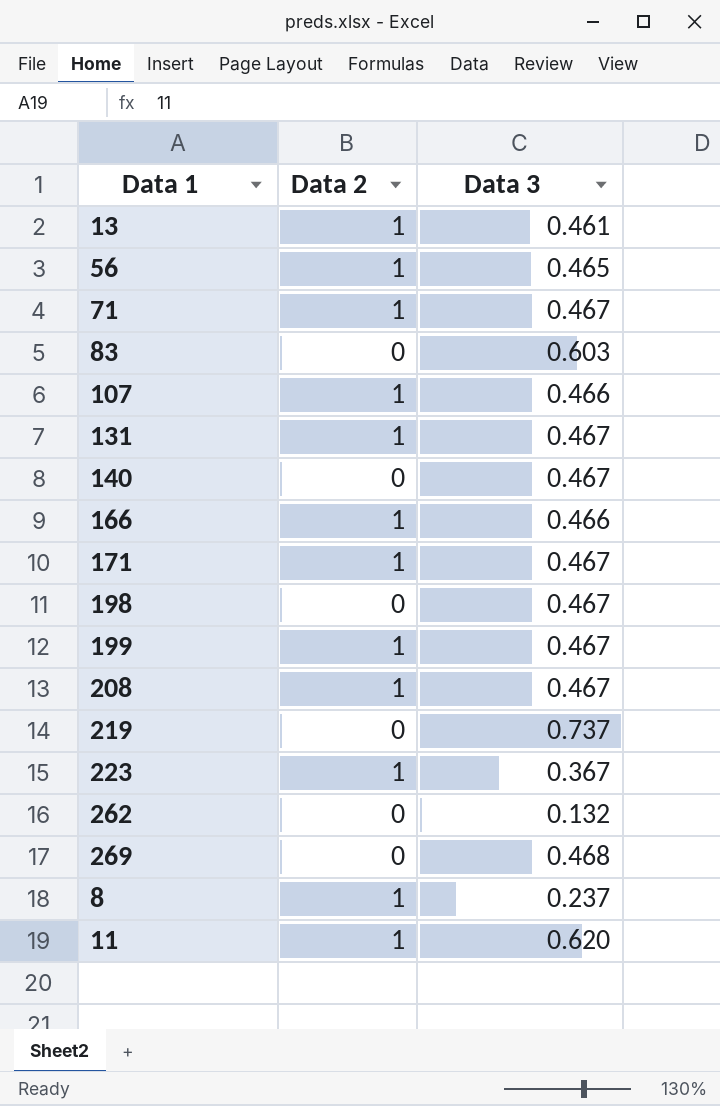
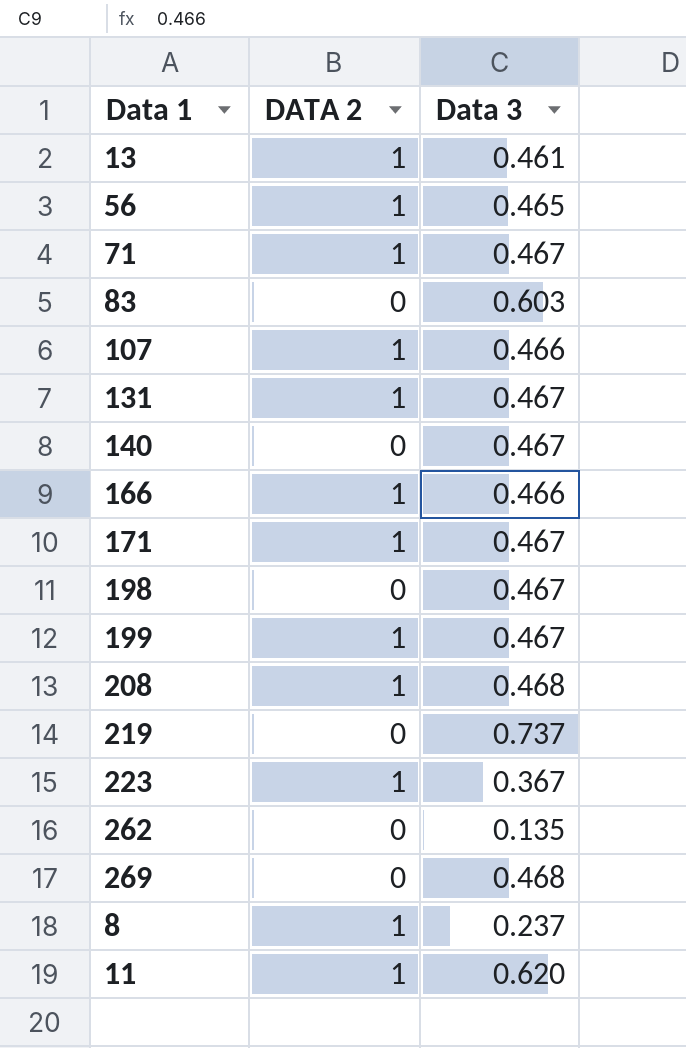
column name: Data 2 -> DATA 2
208 | Data 3: 0.467 -> 0.468
262 | Data 3: 0.132 -> 0.135

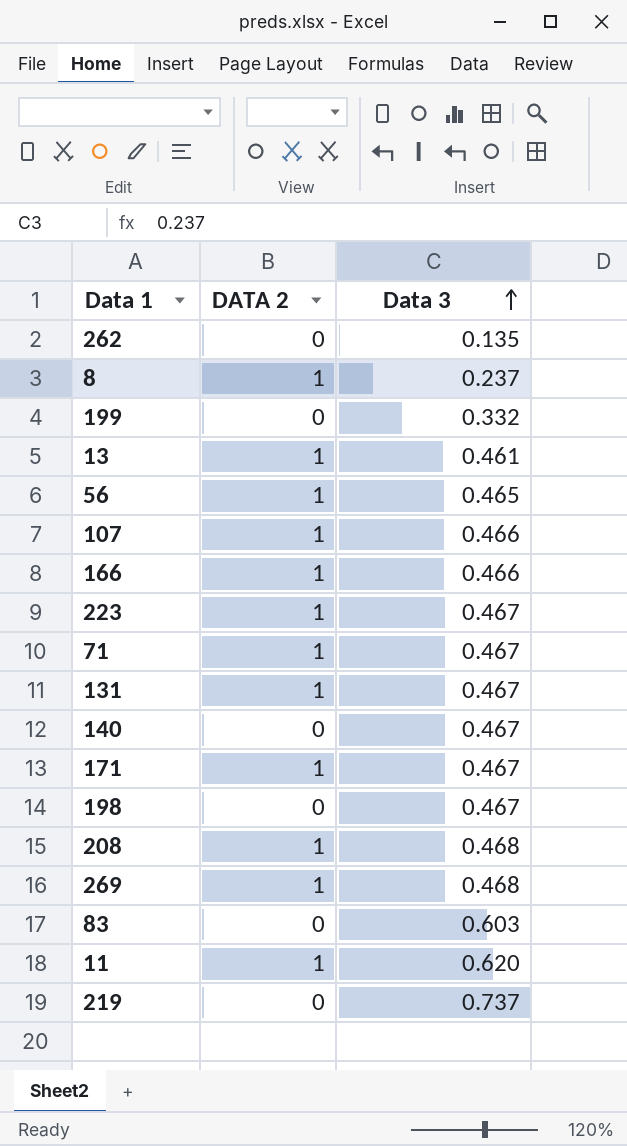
row order: none -> Data 3 ascending
199 | DATA 2: 1 -> 0
199 | Data 3: 0.467 -> 0.332
223 | Data 3: 0.367 -> 0.467
269 | DATA 2: 0 -> 1

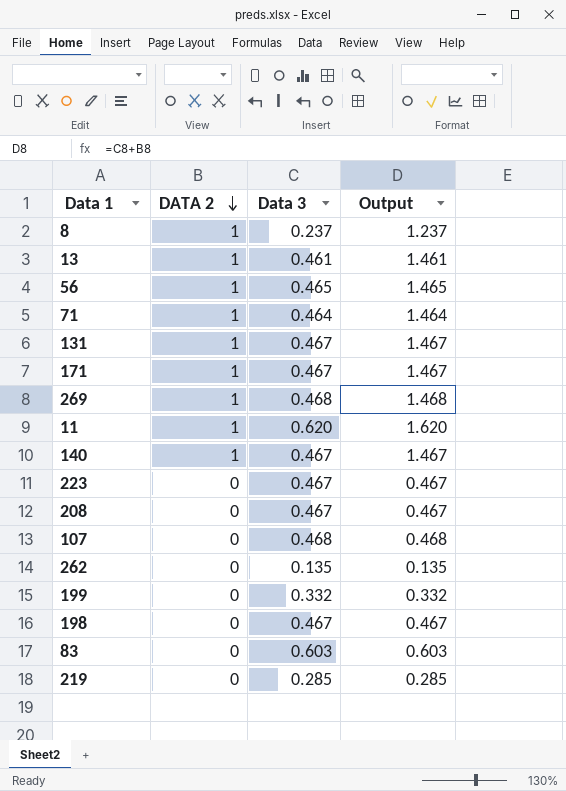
row order: Data 3 ascending -> DATA 2 descending
column Output | formula: none -> [DATA 2] + [Data 3]
row 166: 1 | 0.466 -> none
71 | Data 3: 0.467 -> 0.464
140 | DATA 2: 0 -> 1
223 | DATA 2: 1 -> 0
208 | DATA 2: 1 -> 0
208 | Data 3: 0.468 -> 0.467
107 | DATA 2: 1 -> 0
107 | Data 3: 0.466 -> 0.468
219 | Data 3: 0.737 -> 0.285

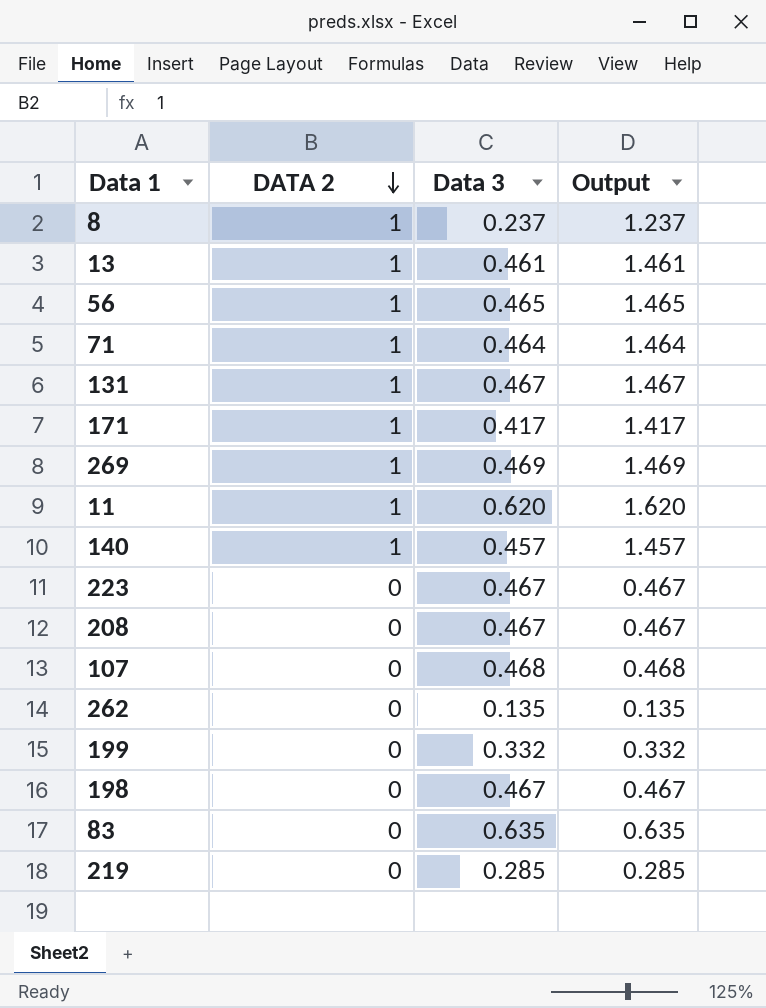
171 | Data 3: 0.467 -> 0.417
171 | Output: 1.467 -> 1.417
269 | Data 3: 0.468 -> 0.469
269 | Output: 1.468 -> 1.469
140 | Data 3: 0.467 -> 0.457
140 | Output: 1.467 -> 1.457
83 | Data 3: 0.603 -> 0.635
83 | Output: 0.603 -> 0.635

